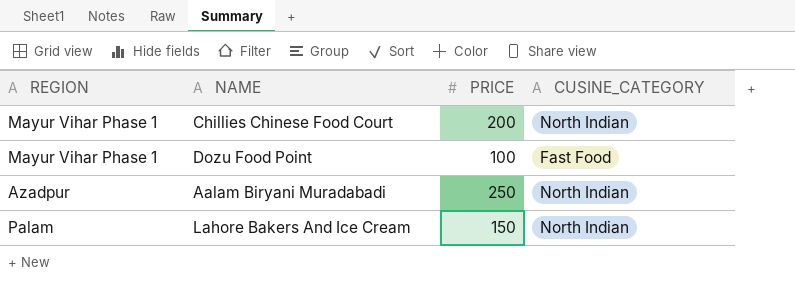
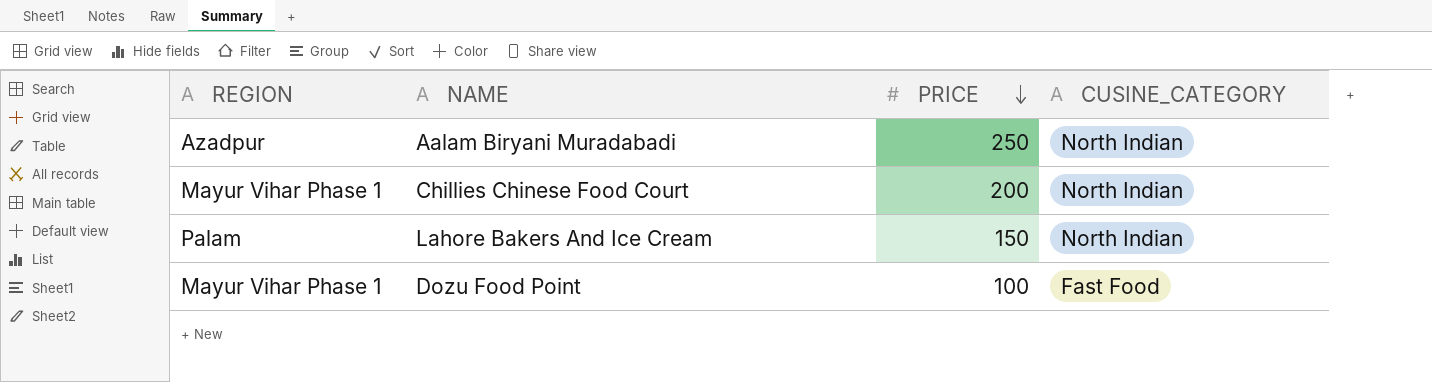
row order: none -> PRICE descending

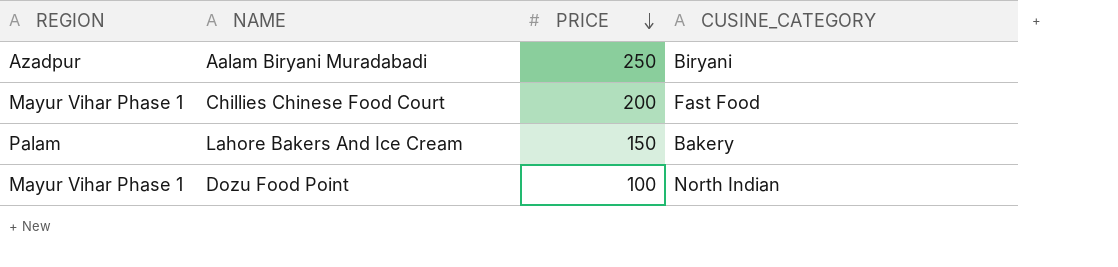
Aalam Biryani Muradabadi | CUSINE_CATEGORY: North Indian -> Biryani
Chillies Chinese Food Court | CUSINE_CATEGORY: North Indian -> Fast Food
Lahore Bakers And Ice Cream | CUSINE_CATEGORY: North Indian -> Bakery
Dozu Food Point | CUSINE_CATEGORY: Fast Food -> North Indian

